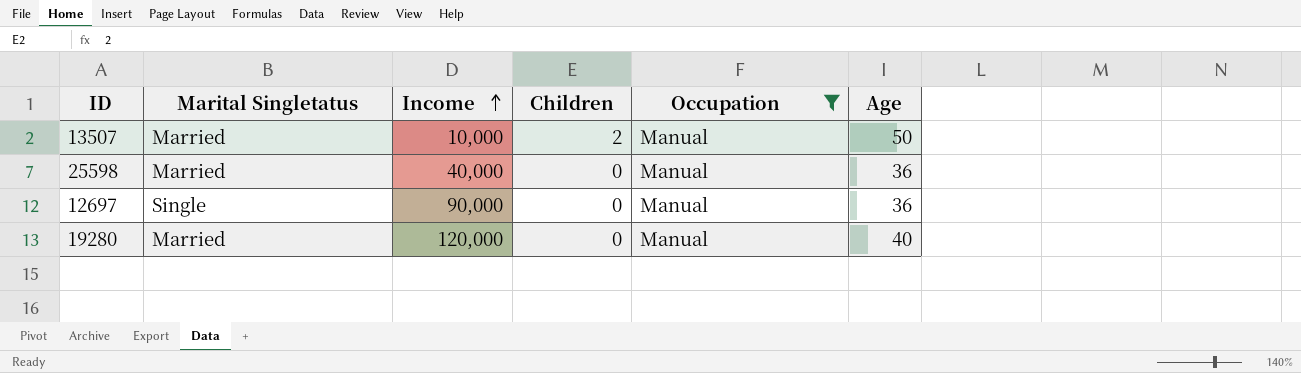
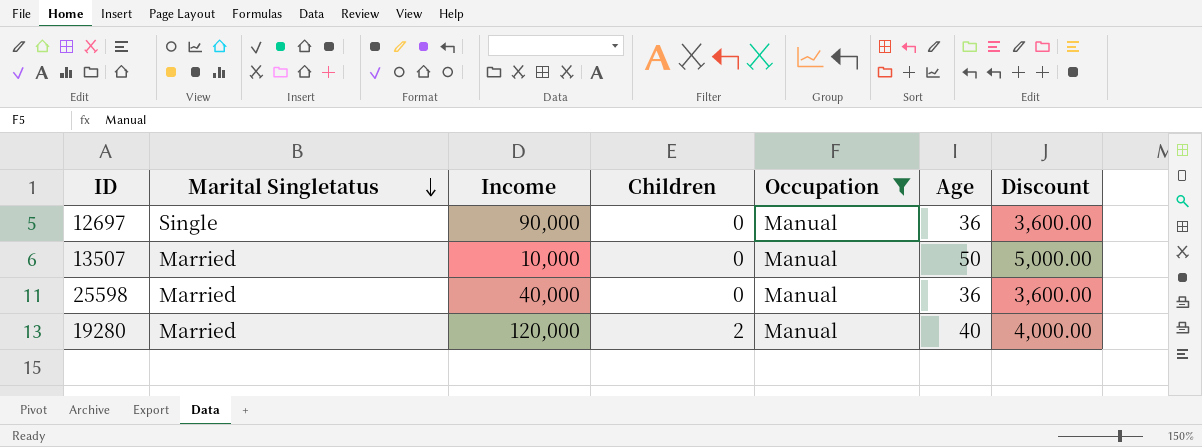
row order: Income ascending -> Marital Singletatus descending
column Discount | formula: none -> [Age] * 100
13507 | Children: 2 -> 0
19280 | Children: 0 -> 2

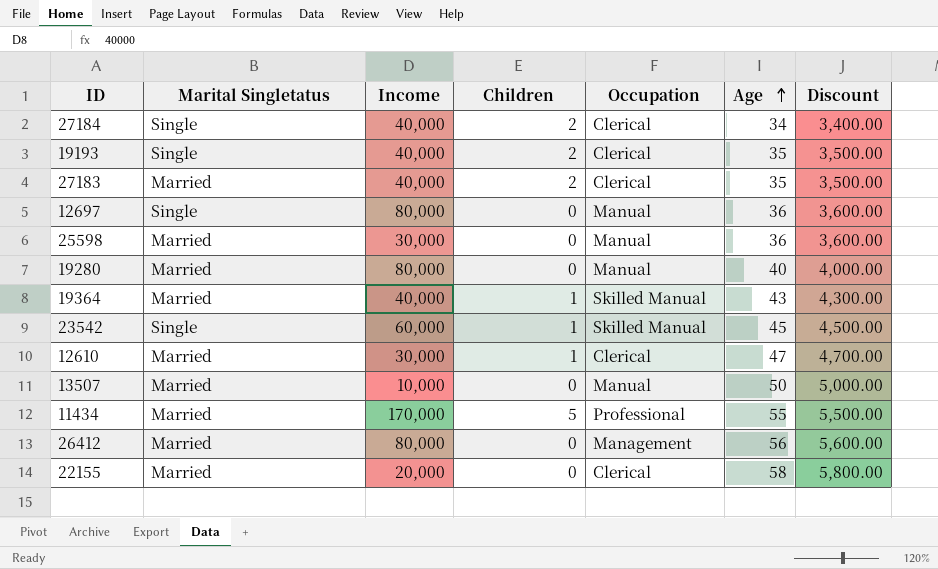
filter: Occupation = Manual -> none
row order: Marital Singletatus descending -> Age ascending
12697 | Income: 90,000 -> 80,000
25598 | Income: 40,000 -> 30,000
19280 | Income: 120,000 -> 80,000
19280 | Children: 2 -> 0

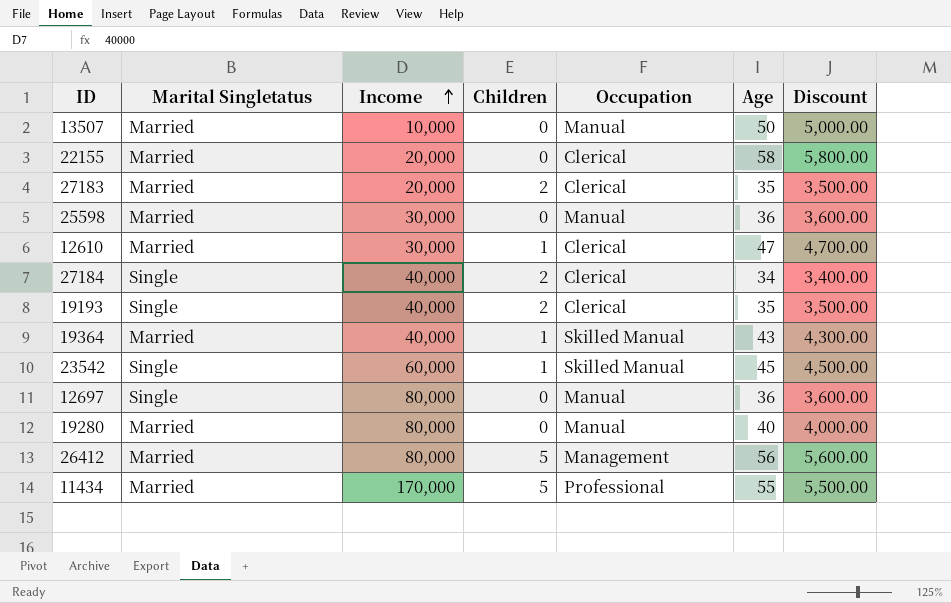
row order: Age ascending -> Income ascending
27183 | Income: 40,000 -> 20,000
26412 | Children: 0 -> 5

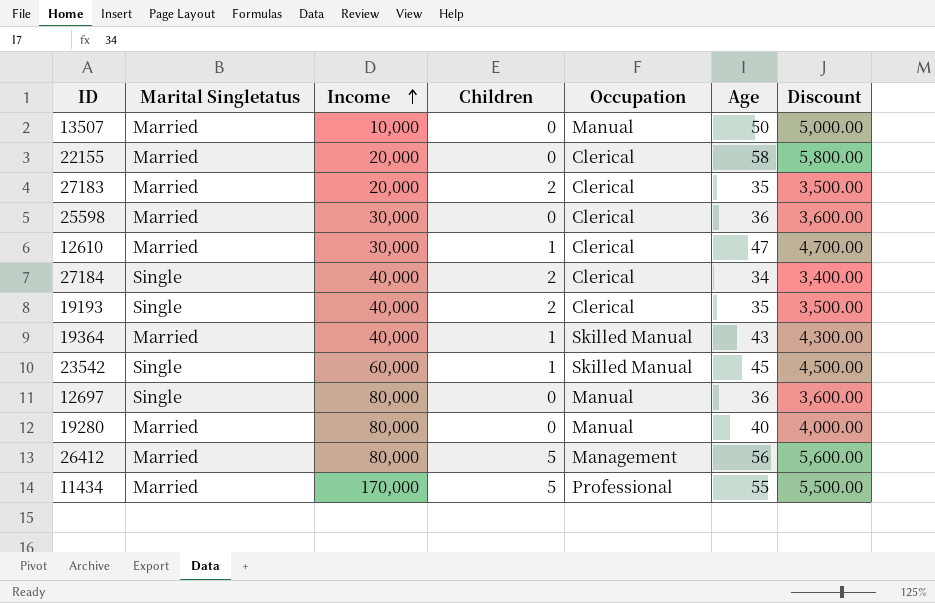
25598 | Occupation: Manual -> Clerical

